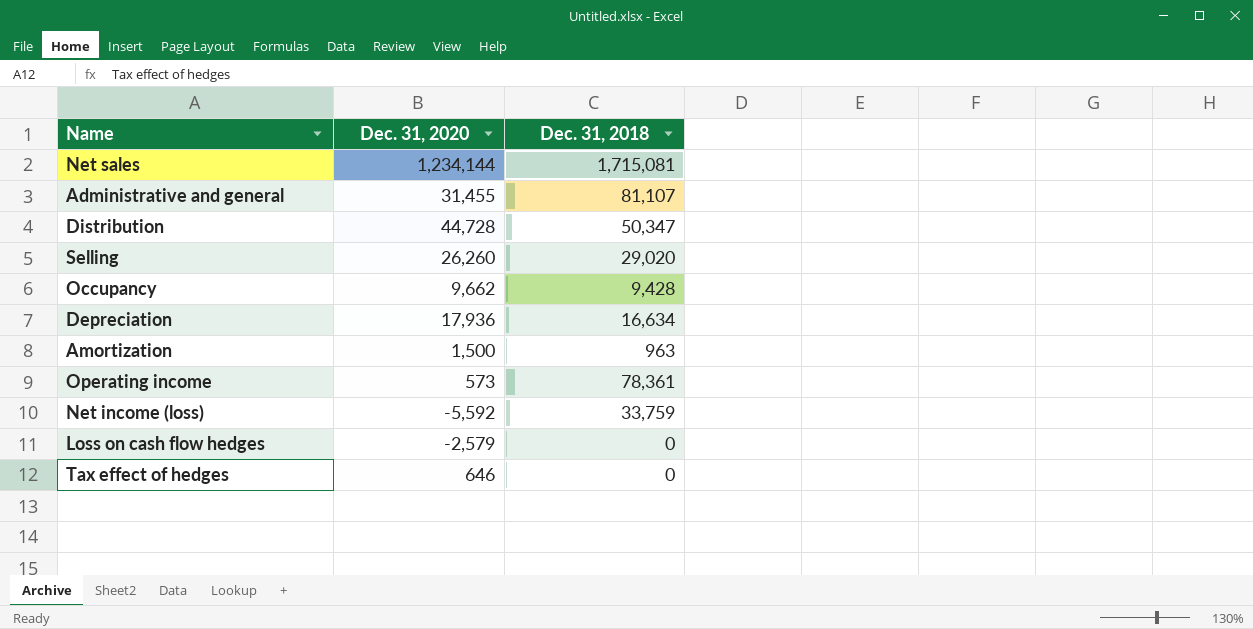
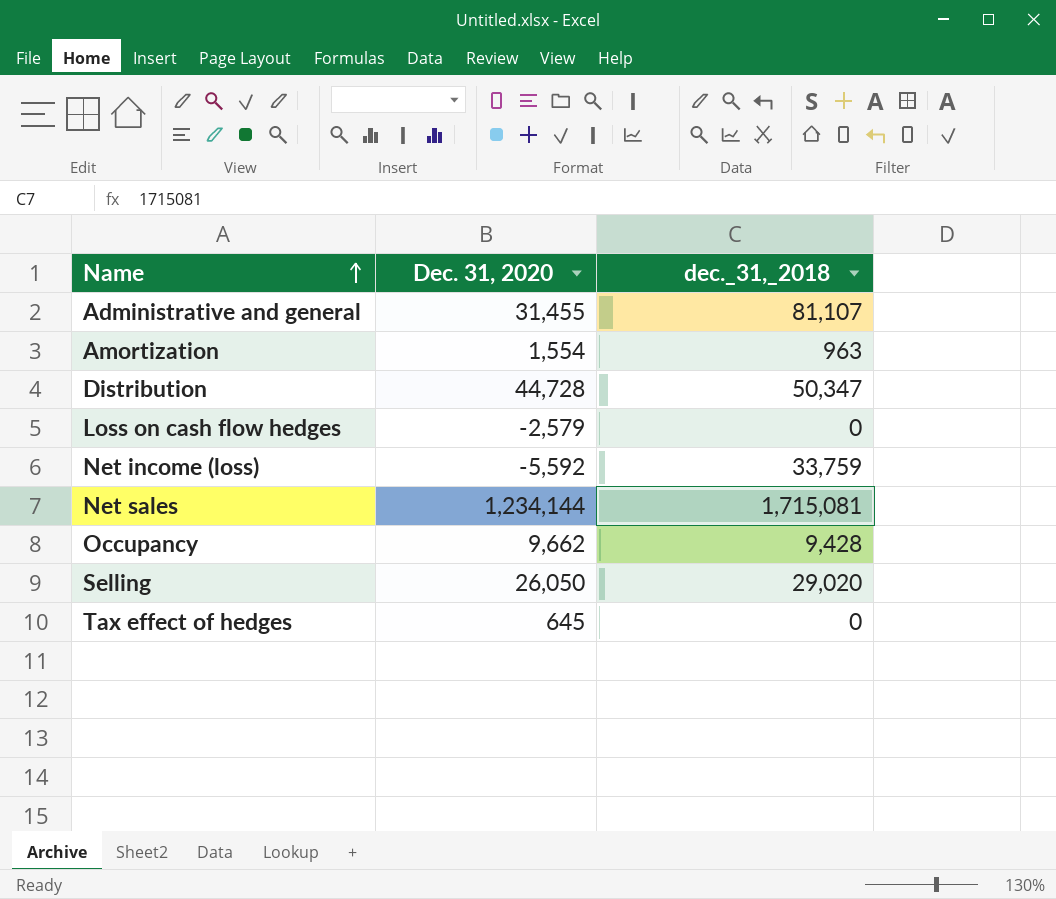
row order: none -> Name ascending
column name: Dec. 31, 2018 -> dec._31,_2018
row Depreciation: 17,936 | 16,634 -> none
row Operating income: 573 | 78,361 -> none
Amortization | Dec. 31, 2020: 1,500 -> 1,554
Selling | Dec. 31, 2020: 26,260 -> 26,050
Tax effect of hedges | Dec. 31, 2020: 646 -> 645

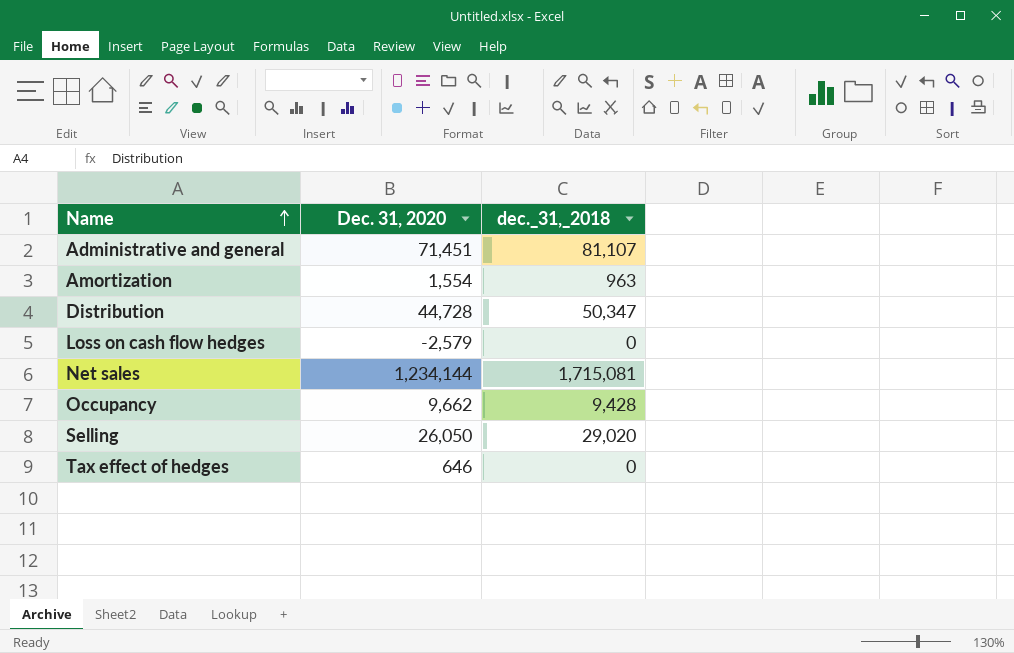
row Net income (loss): -5,592 | 33,759 -> none
Administrative and general | Dec. 31, 2020: 31,455 -> 71,451
Tax effect of hedges | Dec. 31, 2020: 645 -> 646

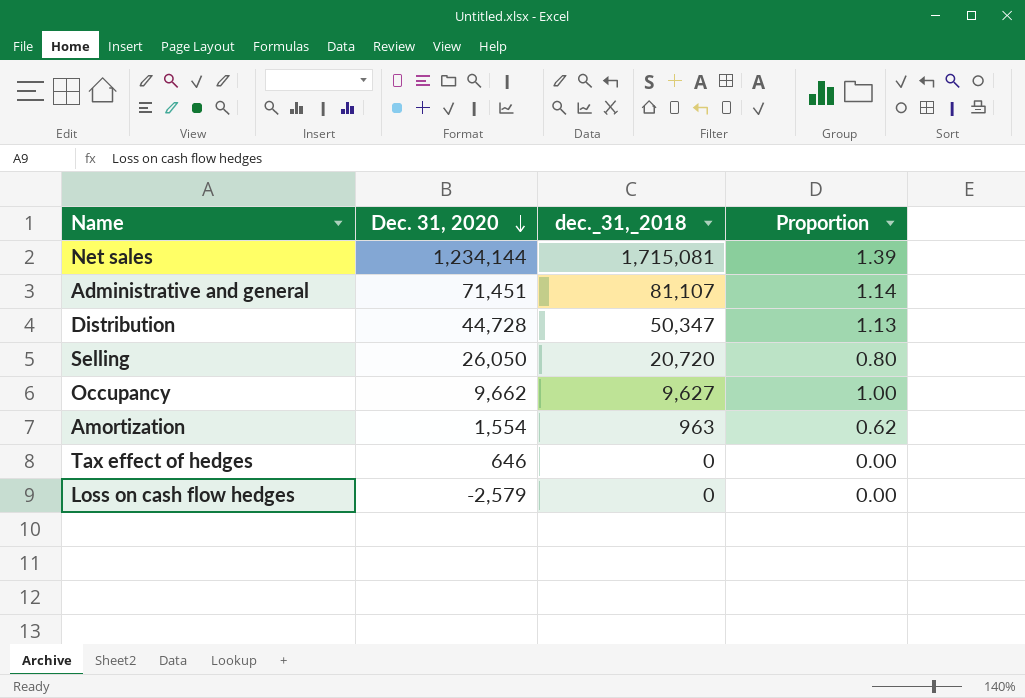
row order: Name ascending -> Dec. 31, 2020 descending
column Proportion | formula: none -> [dec._31,_2018] / [Dec. 31, 2020]
Selling | dec._31,_2018: 29,020 -> 20,720
Occupancy | dec._31,_2018: 9,428 -> 9,627

